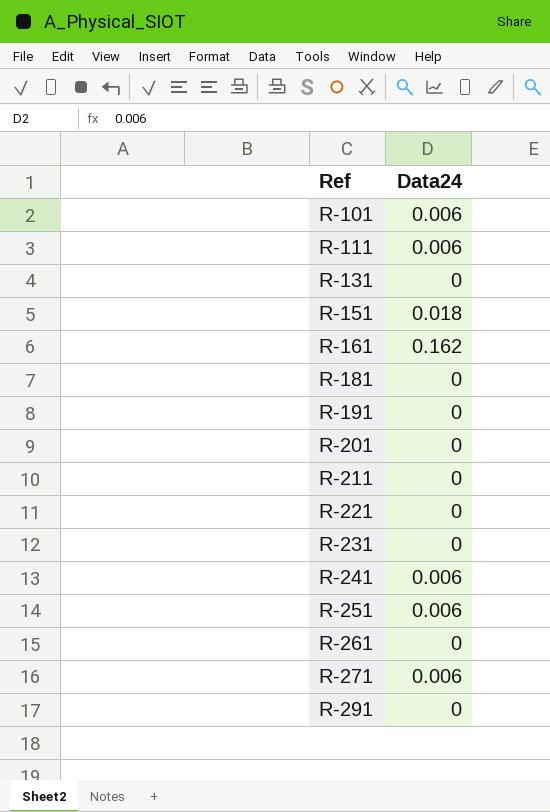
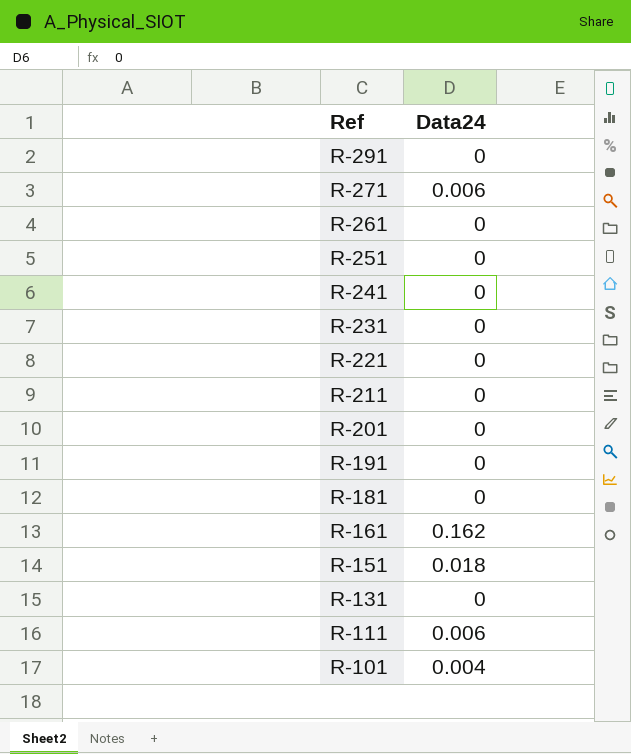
row order: Ref ascending -> Ref descending
R-251 | Data24: 0.006 -> 0
R-241 | Data24: 0.006 -> 0
R-101 | Data24: 0.006 -> 0.004

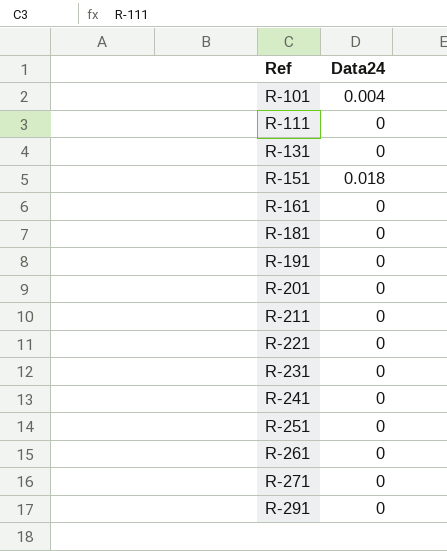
row order: Ref descending -> Ref ascending
R-111 | Data24: 0.006 -> 0
R-161 | Data24: 0.162 -> 0
R-271 | Data24: 0.006 -> 0

